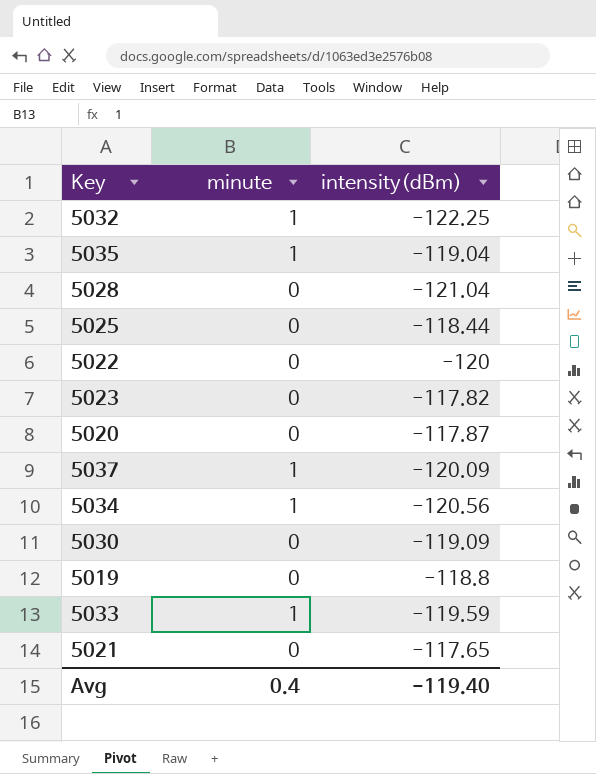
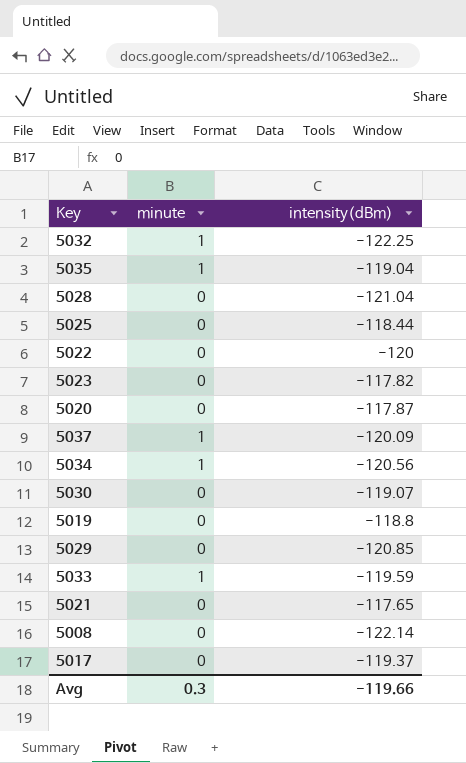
5030 | intensity(dBm): -119.09 -> -119.07
row 5029: none -> 0 | -120.85
row 5008: none -> 0 | -122.14
row 5017: none -> 0 | -119.37
Avg | minute: 0.4 -> 0.3
Avg | intensity(dBm): -119.40 -> -119.66

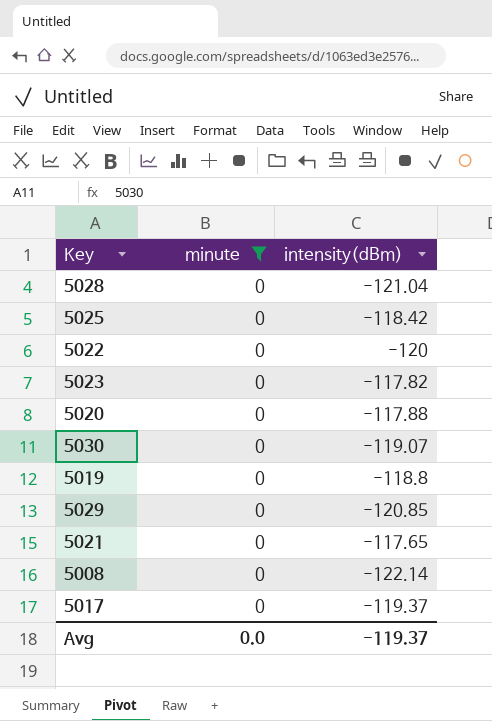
filter: none -> minute = 0
5025 | intensity(dBm): -118.44 -> -118.42
5020 | intensity(dBm): -117.87 -> -117.88
Avg | minute: 0.3 -> 0.0
Avg | intensity(dBm): -119.66 -> -119.37

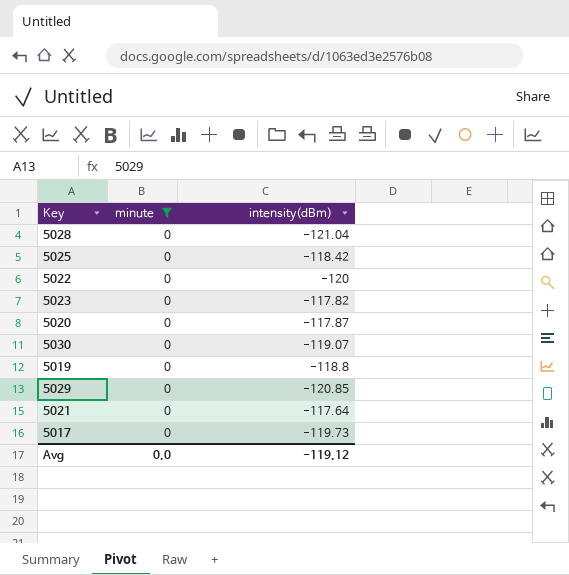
row 5008: 0 | -122.14 -> none
5020 | intensity(dBm): -117.88 -> -117.87
5021 | intensity(dBm): -117.65 -> -117.64
5017 | intensity(dBm): -119.37 -> -119.73
Avg | intensity(dBm): -119.37 -> -119.12

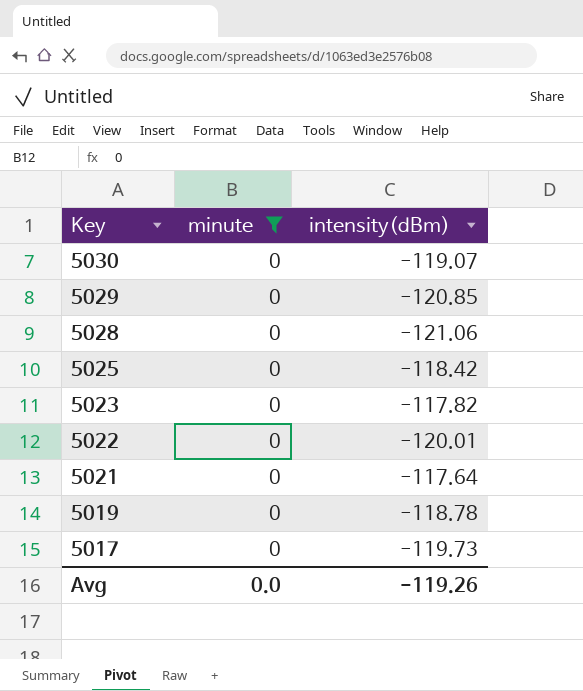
row order: none -> Key descending
row 5020: 0 | -117.87 -> none
5028 | intensity(dBm): -121.04 -> -121.06
5022 | intensity(dBm): -120 -> -120.01
5019 | intensity(dBm): -118.8 -> -118.78
Avg | intensity(dBm): -119.12 -> -119.26

